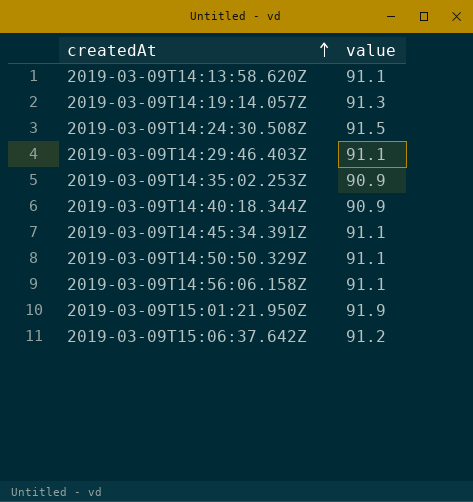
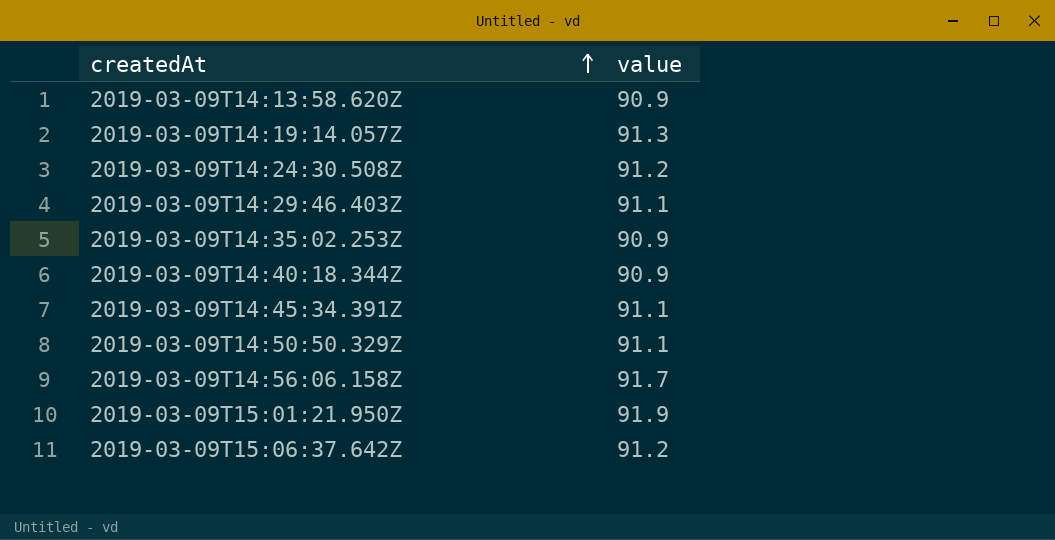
2019-03-09T14:13:58.620Z | value: 91.1 -> 90.9
2019-03-09T14:24:30.508Z | value: 91.5 -> 91.2
2019-03-09T14:56:06.158Z | value: 91.1 -> 91.7

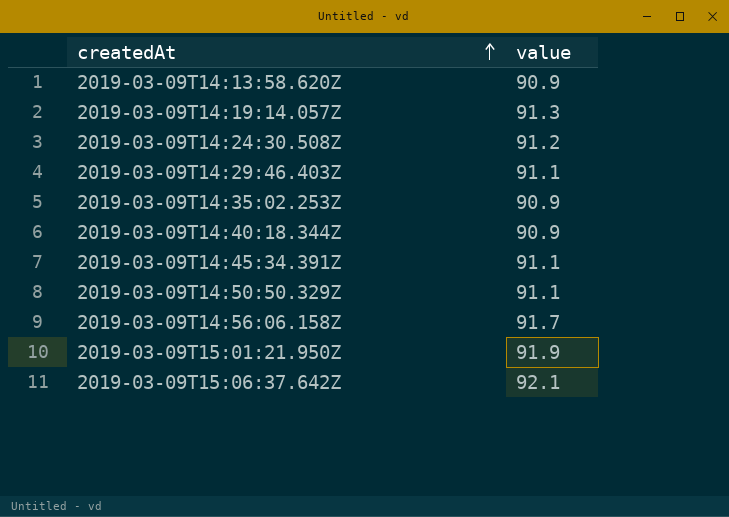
2019-03-09T15:06:37.642Z | value: 91.2 -> 92.1

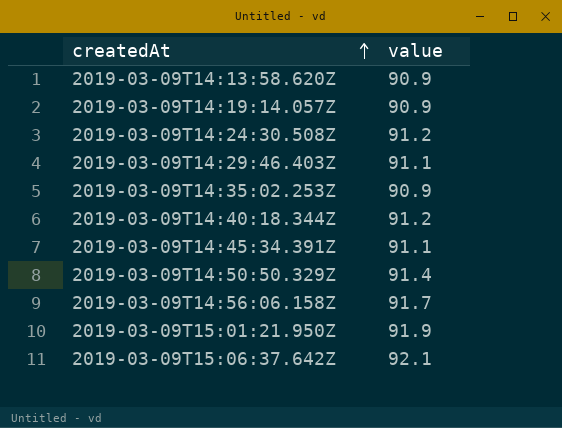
2019-03-09T14:19:14.057Z | value: 91.3 -> 90.9
2019-03-09T14:40:18.344Z | value: 90.9 -> 91.2
2019-03-09T14:50:50.329Z | value: 91.1 -> 91.4

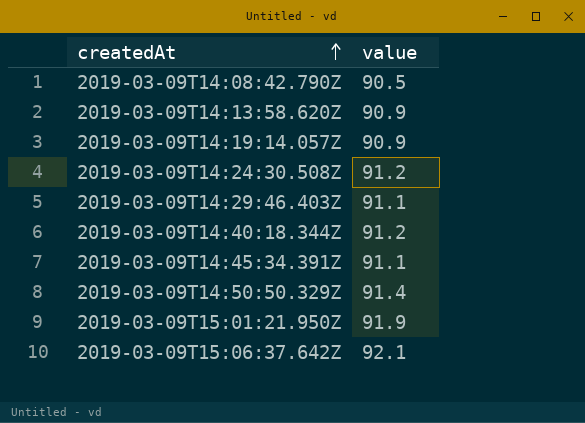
row 2019-03-09T14:35:02.253Z: 90.9 -> none
row 2019-03-09T14:56:06.158Z: 91.7 -> none
row 2019-03-09T14:08:42.790Z: none -> 90.5

